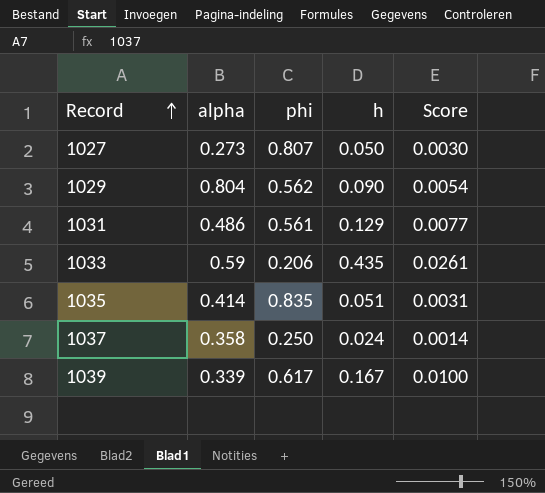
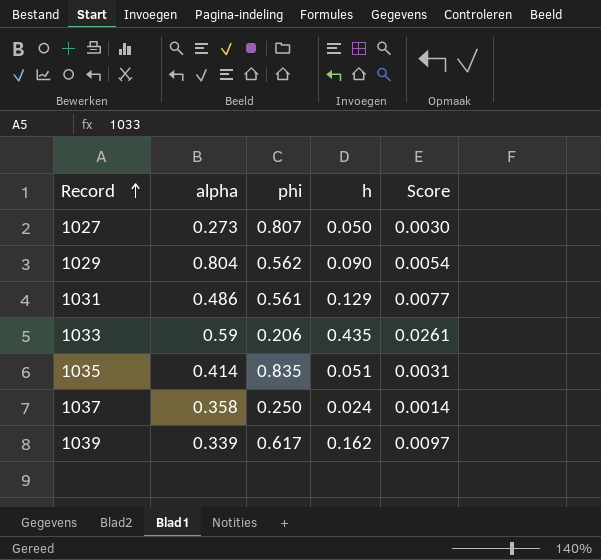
1039 | h: 0.167 -> 0.162
1039 | Score: 0.0100 -> 0.0097

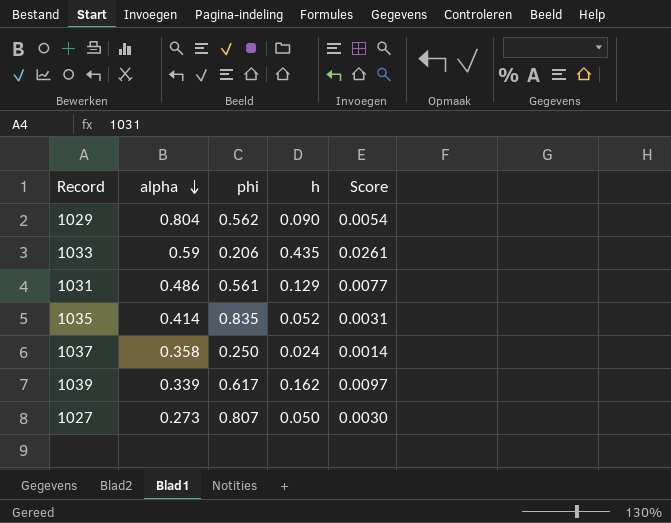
row order: Record ascending -> alpha descending
1035 | h: 0.051 -> 0.052

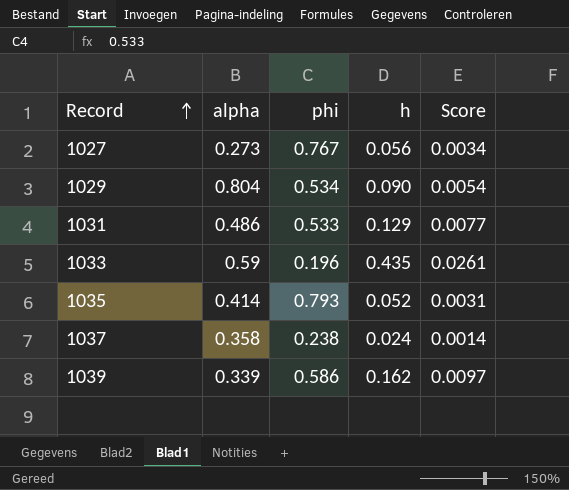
row order: alpha descending -> Record ascending
1027 | phi: 0.807 -> 0.767
1027 | h: 0.050 -> 0.056
1027 | Score: 0.0030 -> 0.0034
1029 | phi: 0.562 -> 0.534
1031 | phi: 0.561 -> 0.533
1033 | phi: 0.206 -> 0.196
1035 | phi: 0.835 -> 0.793
1037 | phi: 0.250 -> 0.238
1039 | phi: 0.617 -> 0.586

